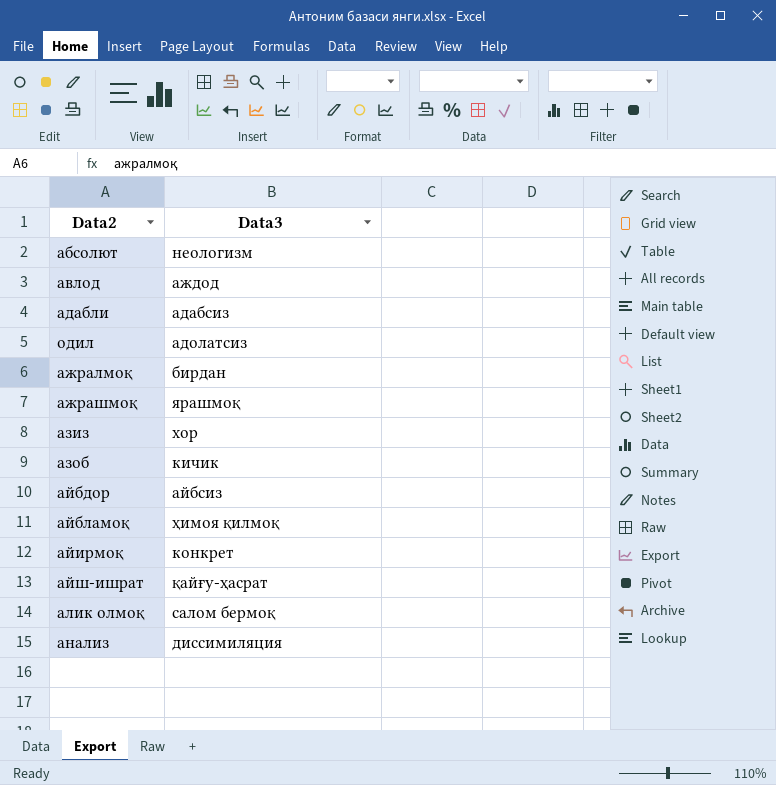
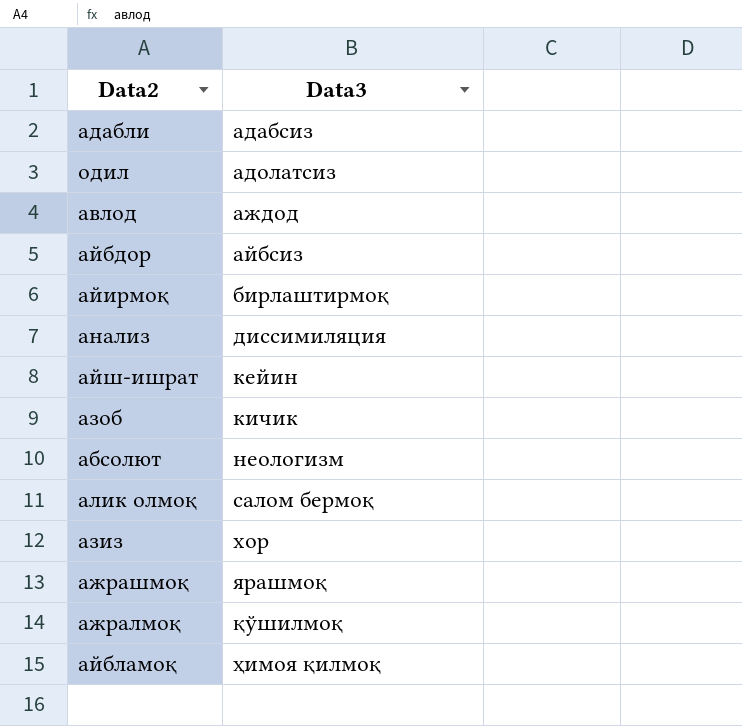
row order: none -> Data3 ascending
айирмоқ | Data3: конкрет -> бирлаштирмоқ
айш-ишрат | Data3: қайғу-ҳасрат -> кейин
ажралмоқ | Data3: бирдан -> қўшилмоқ

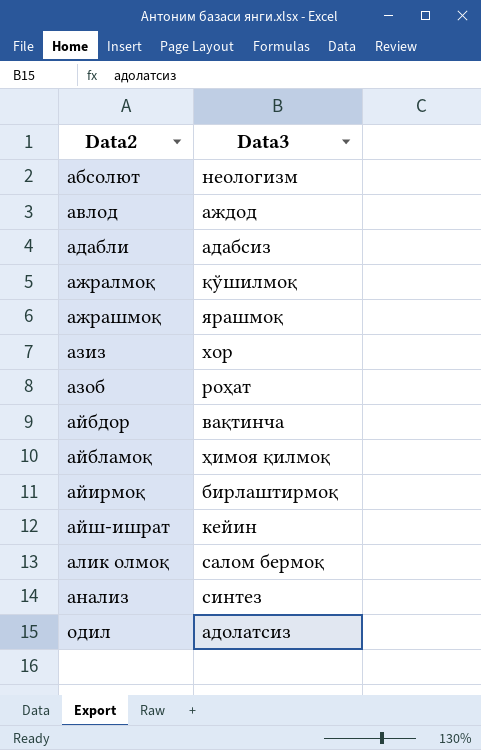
row order: Data3 ascending -> Data2 ascending
азоб | Data3: кичик -> роҳат
айбдор | Data3: айбсиз -> вақтинча
анализ | Data3: диссимиляция -> синтез

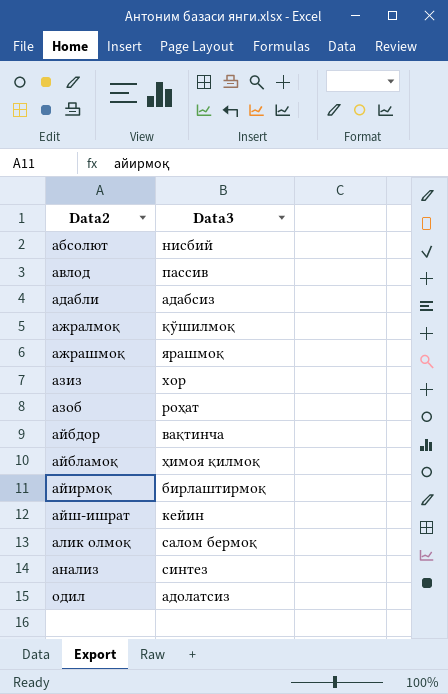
абсолют | Data3: неологизм -> нисбий
авлод | Data3: аждод -> пассив

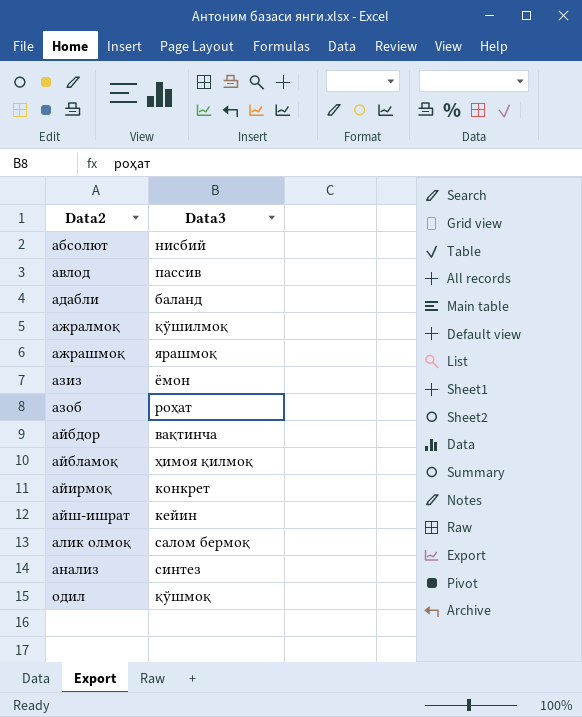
адабли | Data3: адабсиз -> баланд
азиз | Data3: хор -> ёмон
айирмоқ | Data3: бирлаштирмоқ -> конкрет
одил | Data3: адолатсиз -> қўшмоқ

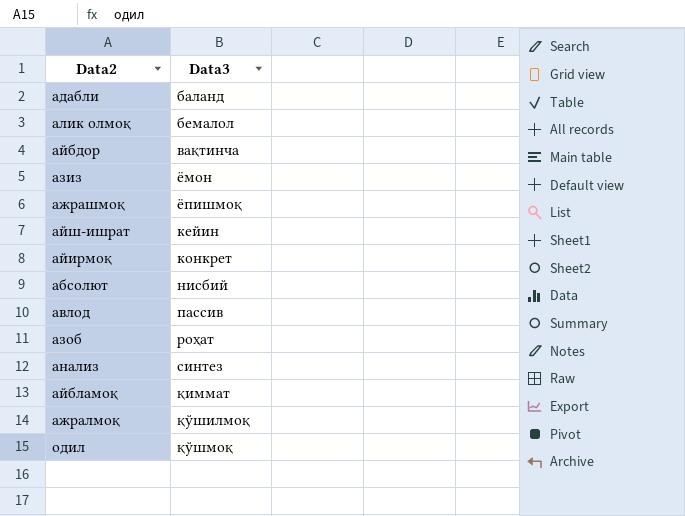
row order: Data2 ascending -> Data3 ascending
алик олмоқ | Data3: салом бермоқ -> бемалол
ажрашмоқ | Data3: ярашмоқ -> ёпишмоқ
айбламоқ | Data3: ҳимоя қилмоқ -> қиммат

